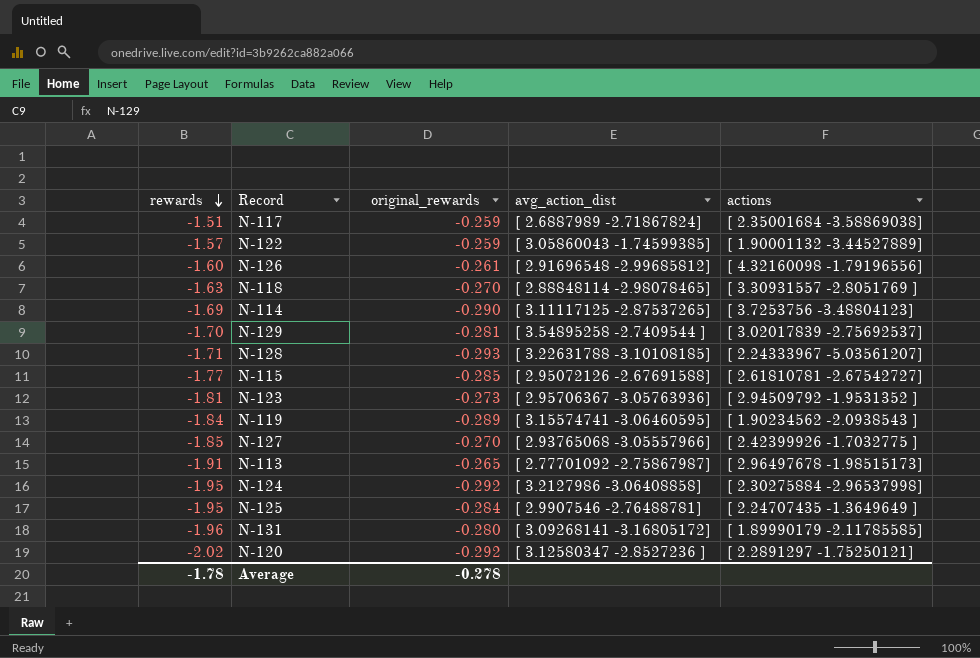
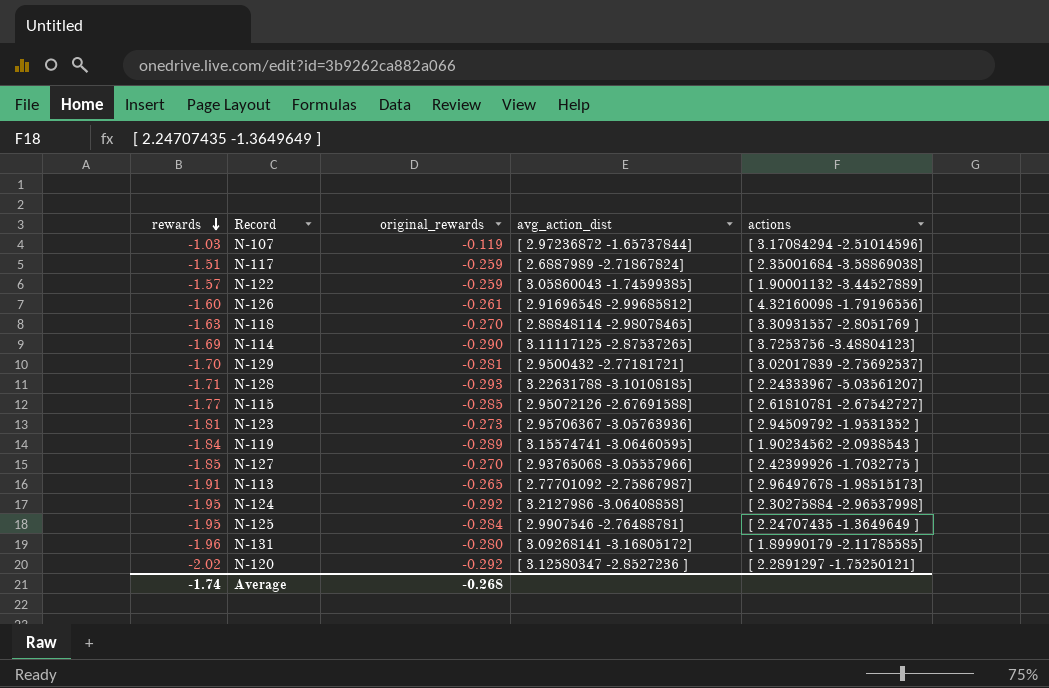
row N-107: none -> -1.03 | -0.119 | [ 2.97236872 -1.65737844] | [ 3.17084294 -2.51014596]
N-129 | avg_action_dist: [ 3.54895258 -2.7409544 ] -> [ 2.9500432 -2.77181721]
Average | rewards: -1.78 -> -1.74
Average | original_rewards: -0.278 -> -0.268

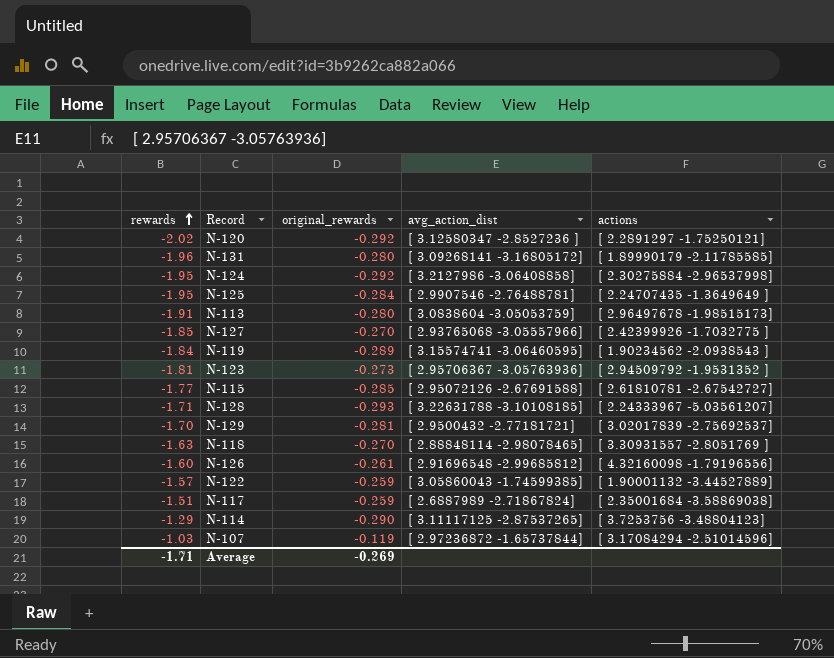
row order: rewards descending -> rewards ascending
N-113 | original_rewards: -0.265 -> -0.280
N-113 | avg_action_dist: [ 2.77701092 -2.75867987] -> [ 3.0838604 -3.05053759]
N-114 | rewards: -1.69 -> -1.29
Average | rewards: -1.74 -> -1.71
Average | original_rewards: -0.268 -> -0.269

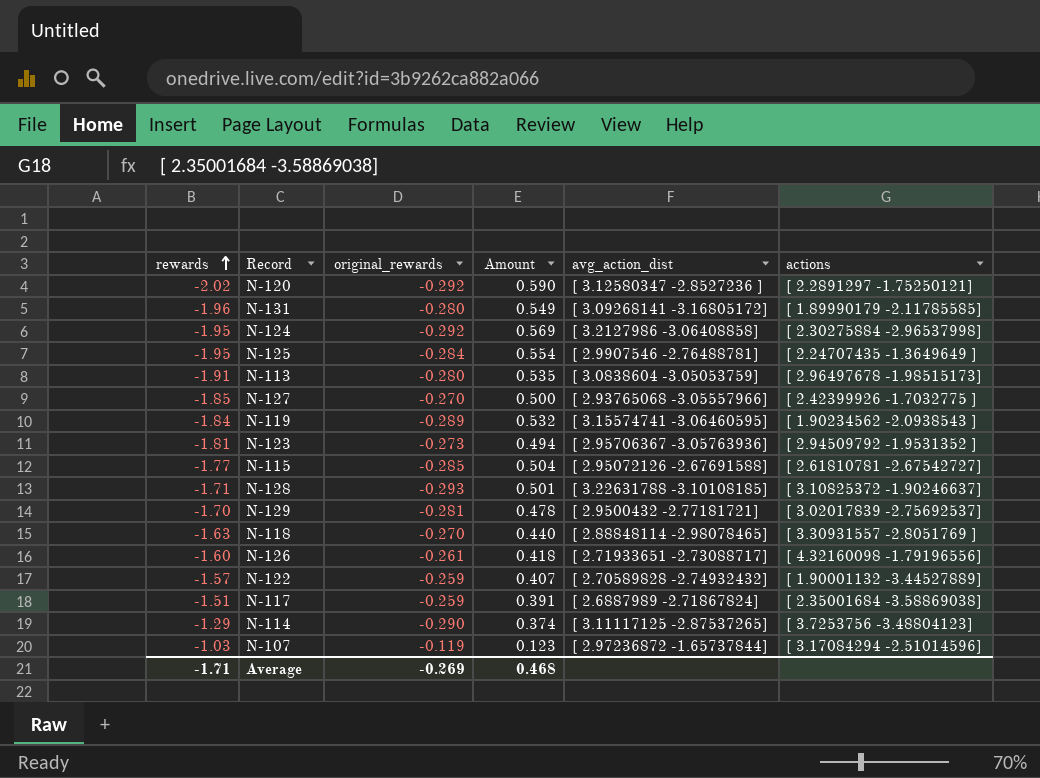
column Amount | formula: none -> [rewards] * [original_rewards]
N-128 | actions: [ 2.24333967 -5.03561207] -> [ 3.10825372 -1.90246637]
N-126 | avg_action_dist: [ 2.91696548 -2.99685812] -> [ 2.71933651 -2.73088717]
N-122 | avg_action_dist: [ 3.05860043 -1.74599385] -> [ 2.70589828 -2.74932432]

